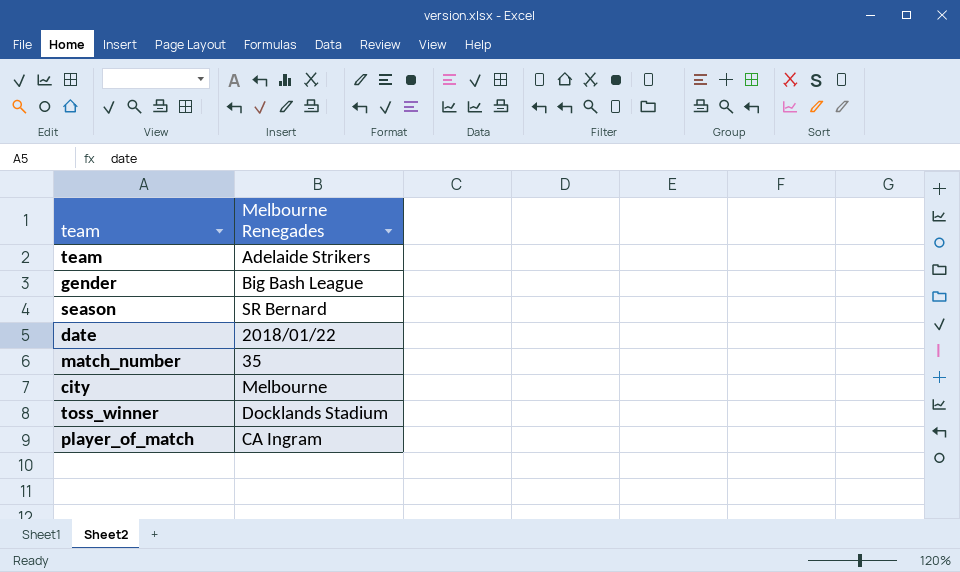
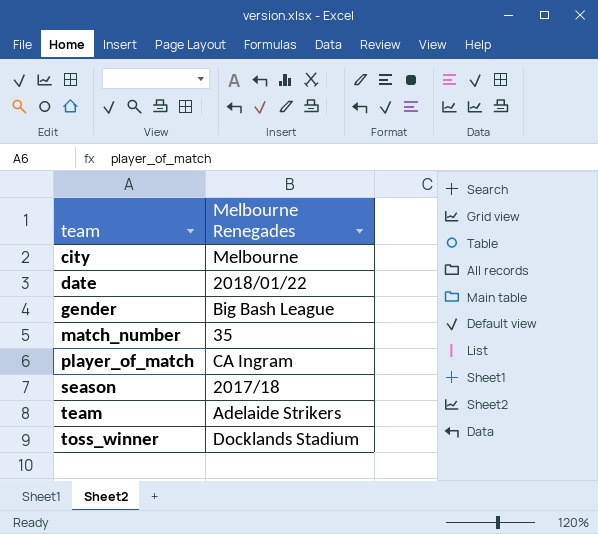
row order: none -> team ascending
season | Melbourne Renegades: SR Bernard -> 2017/18

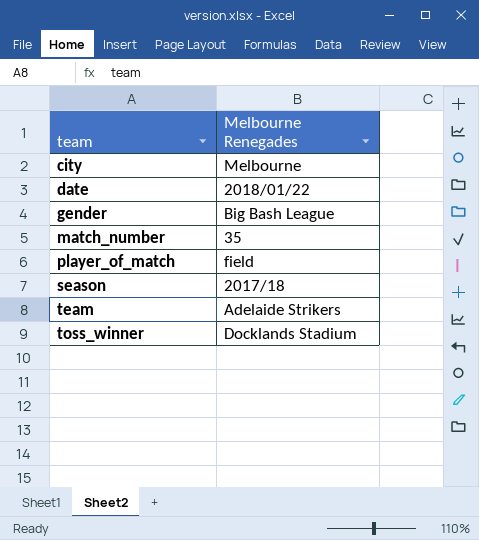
player_of_match | Melbourne Renegades: CA Ingram -> field

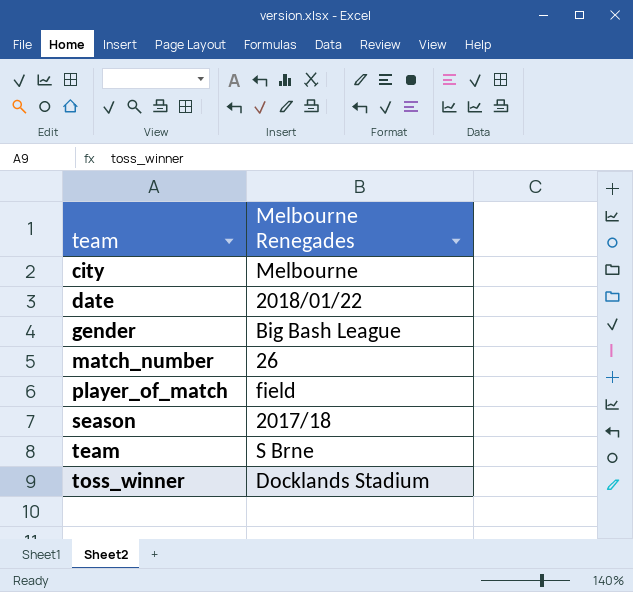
match_number | Melbourne Renegades: 35 -> 26
team | Melbourne Renegades: Adelaide Strikers -> S Brne

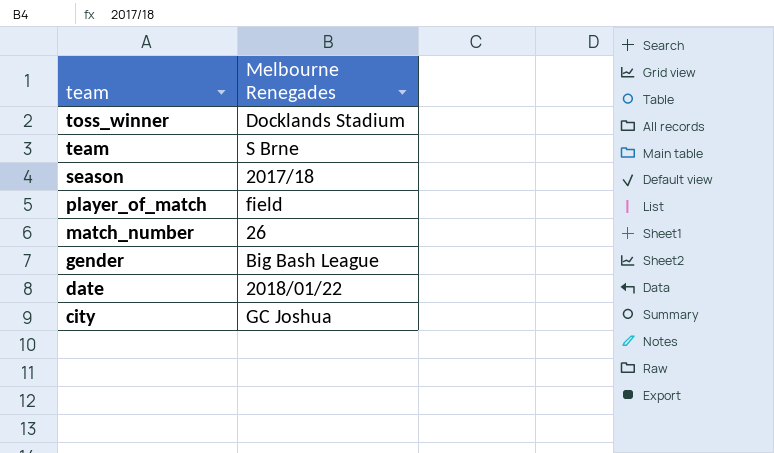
row order: team ascending -> team descending
city | Melbourne Renegades: Melbourne -> GC Joshua

